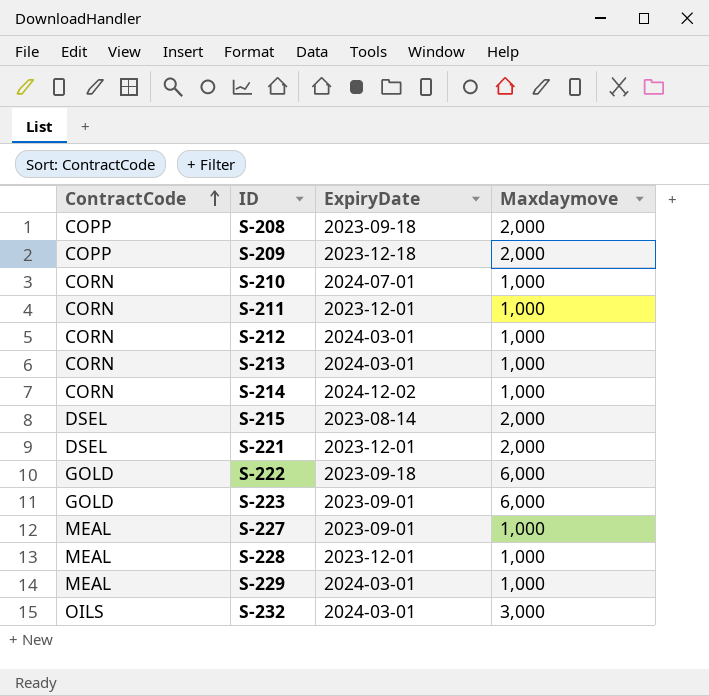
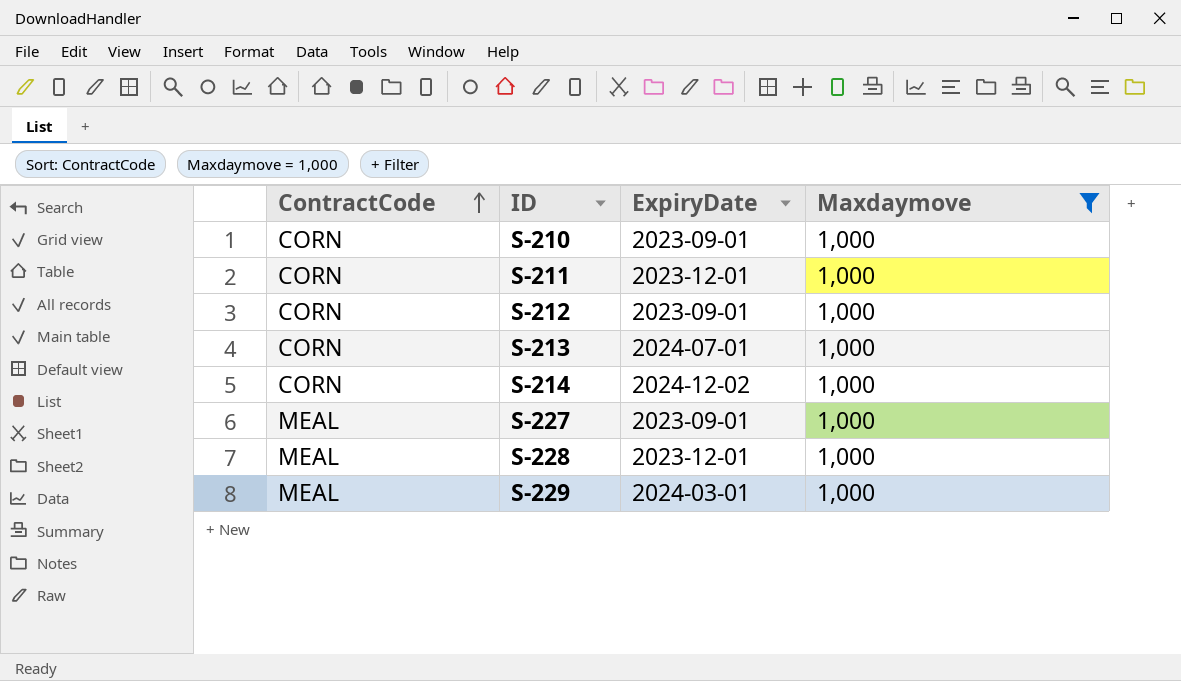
filter: none -> Maxdaymove = 1,000
S-210 | ExpiryDate: 2024-07-01 -> 2023-09-01
S-212 | ExpiryDate: 2024-03-01 -> 2023-09-01
S-213 | ExpiryDate: 2024-03-01 -> 2024-07-01

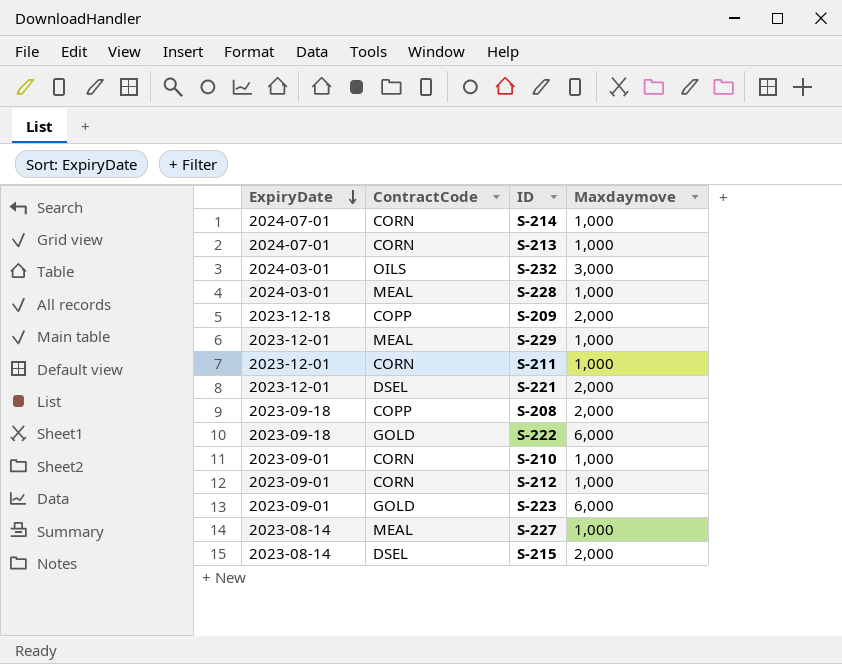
filter: Maxdaymove = 1,000 -> none
row order: ContractCode ascending -> ExpiryDate descending
column ExpiryDate | position: 3 -> 1
S-214 | ExpiryDate: 2024-12-02 -> 2024-07-01
S-228 | ExpiryDate: 2023-12-01 -> 2024-03-01
S-229 | ExpiryDate: 2024-03-01 -> 2023-12-01
S-227 | ExpiryDate: 2023-09-01 -> 2023-08-14

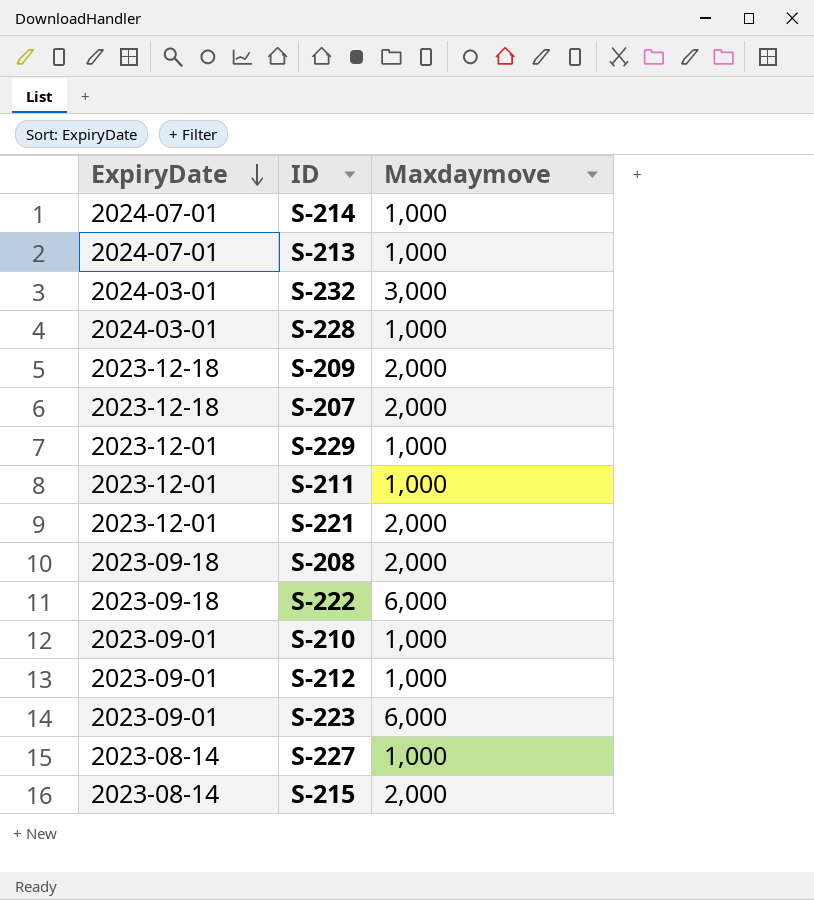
column ContractCode | position: 2 -> none
row S-207: none -> 2023-12-18 | 2,000

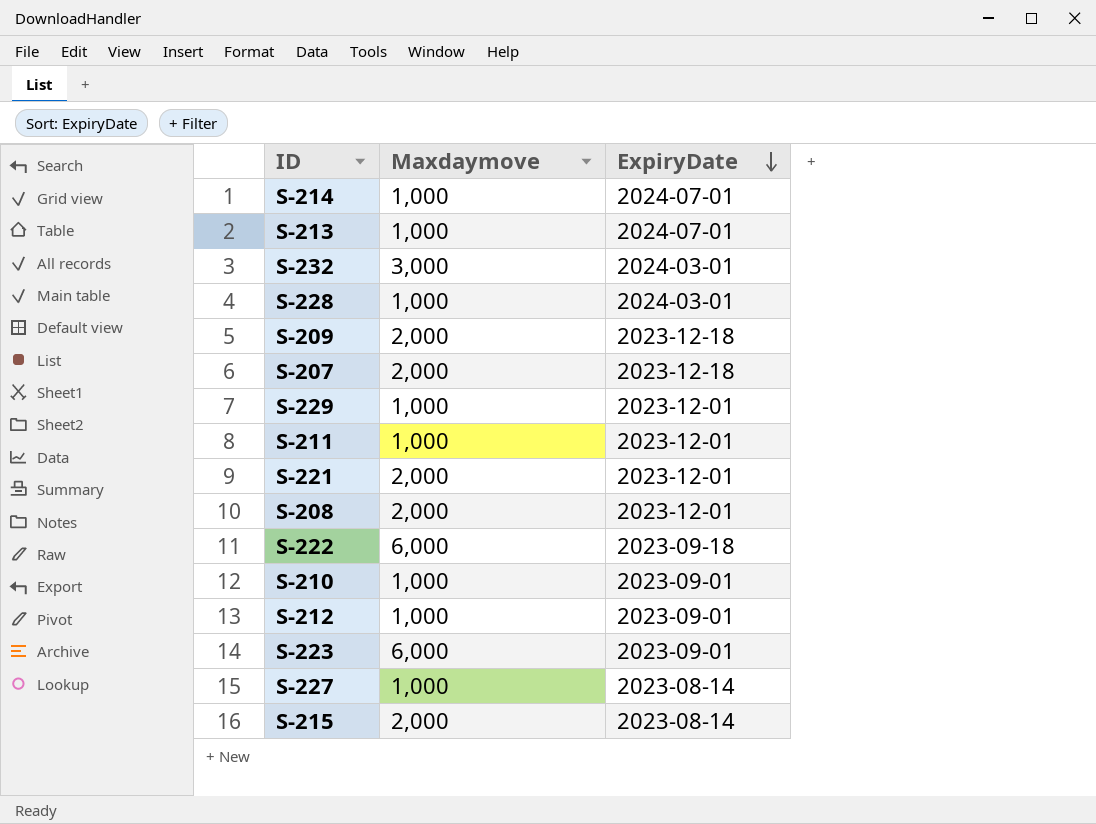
column ExpiryDate | position: 1 -> 3
S-208 | ExpiryDate: 2023-09-18 -> 2023-12-01

